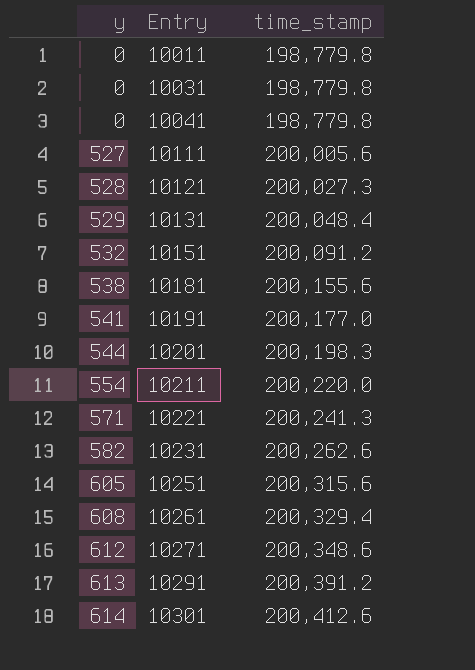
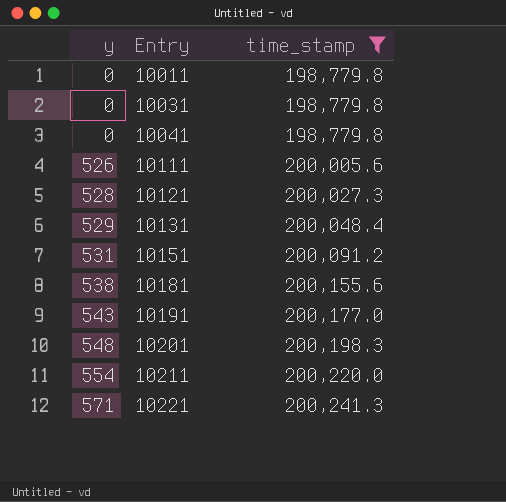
filter: none -> time_stamp <= 200,241.3
10111 | y: 527 -> 526
10151 | y: 532 -> 531
10191 | y: 541 -> 543
10201 | y: 544 -> 548

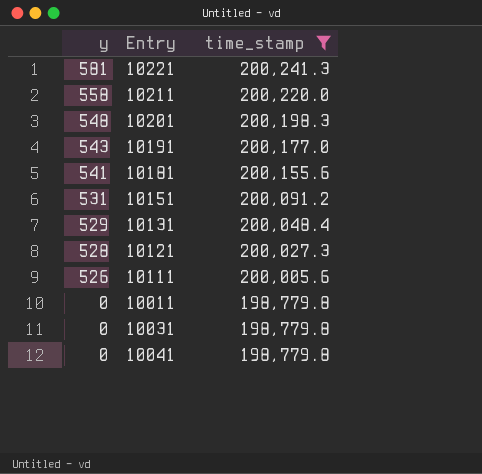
row order: y ascending -> y descending
10221 | y: 571 -> 581
10211 | y: 554 -> 558
10181 | y: 538 -> 541

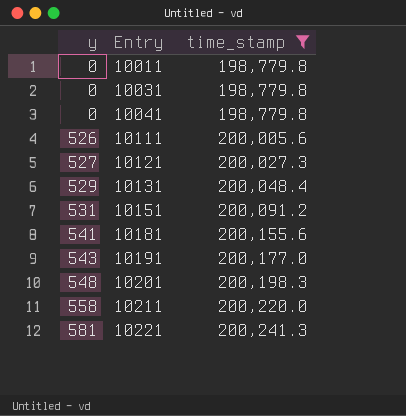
row order: y descending -> y ascending
10121 | y: 528 -> 527

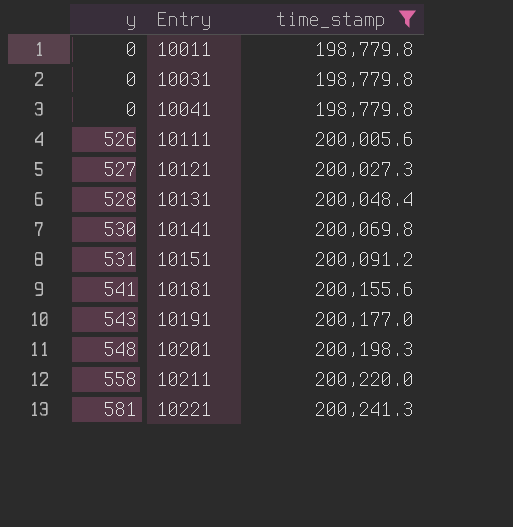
10131 | y: 529 -> 528
row 10141: none -> 530 | 200,069.8

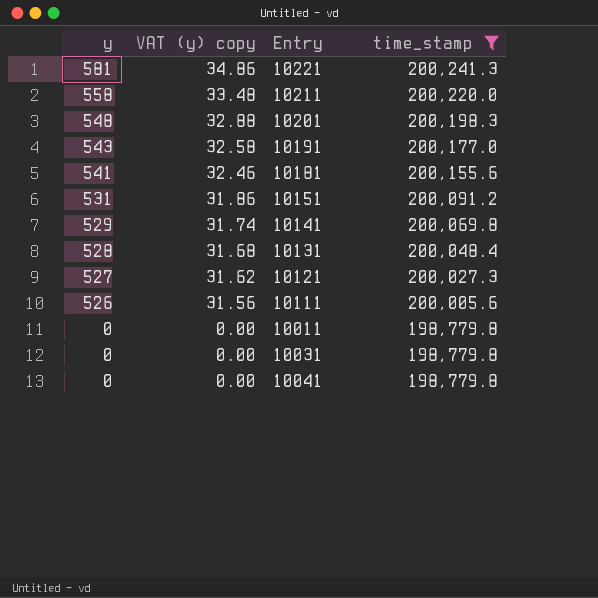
row order: y ascending -> y descending
column VAT (y) copy | formula: none -> [y] * 0.06
10141 | y: 530 -> 529

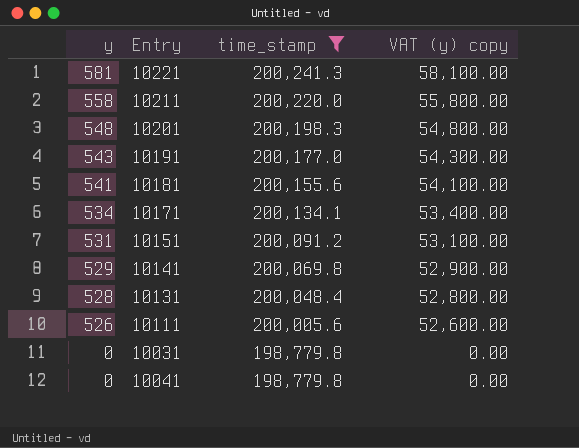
column VAT (y) copy | formula: [y] * 0.06 -> [y] * 100
column VAT (y) copy | position: 2 -> 4
row 10121: 527 | 31.62 | 200,027.3 -> none
row 10011: 0 | 0.00 | 198,779.8 -> none
row 10171: none -> 534 | 200,134.1 | 53,400.00

